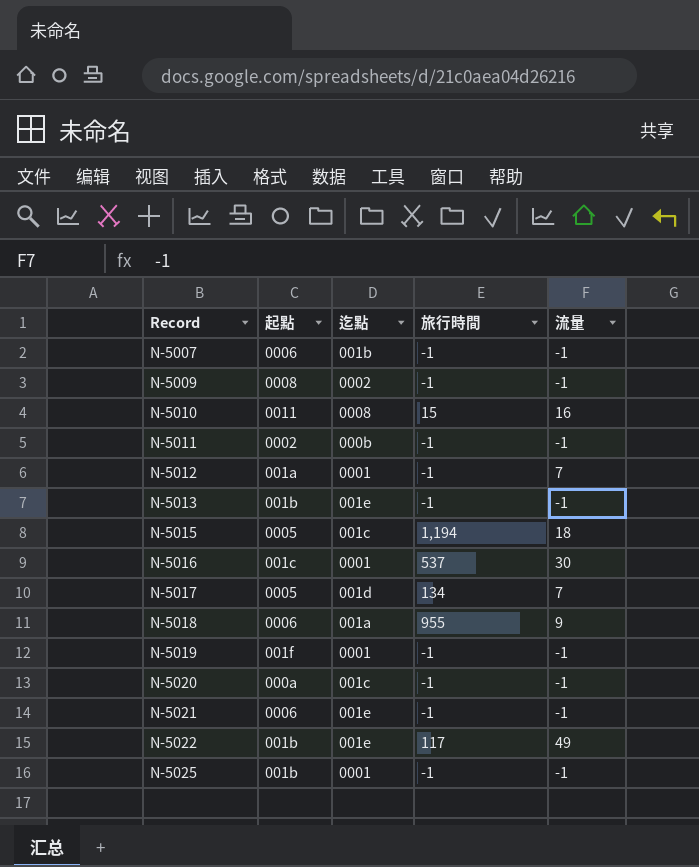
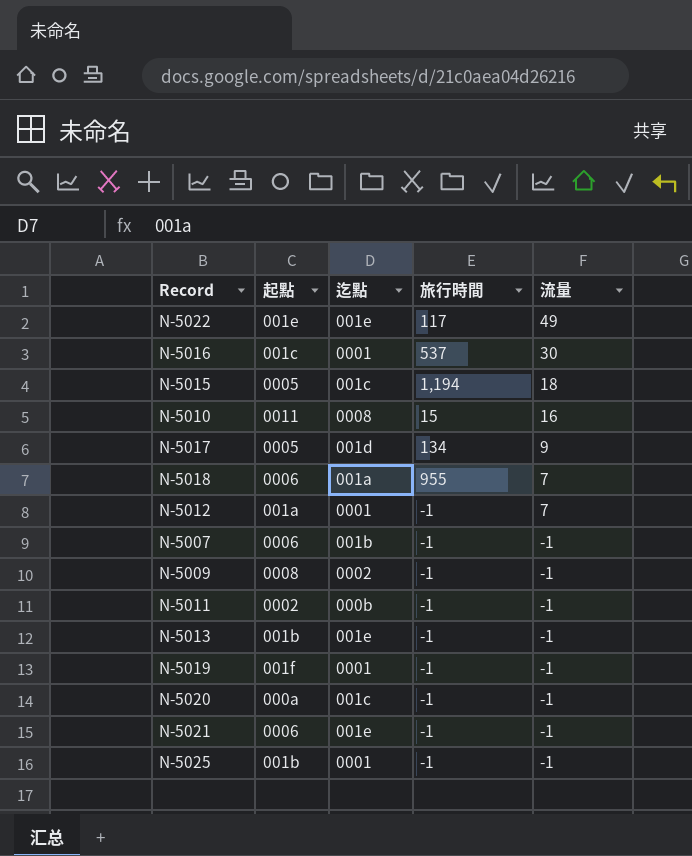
row order: Record ascending -> 流量 descending
N-5022 | 起點: 001b -> 001e
N-5017 | 流量: 7 -> 9
N-5018 | 流量: 9 -> 7

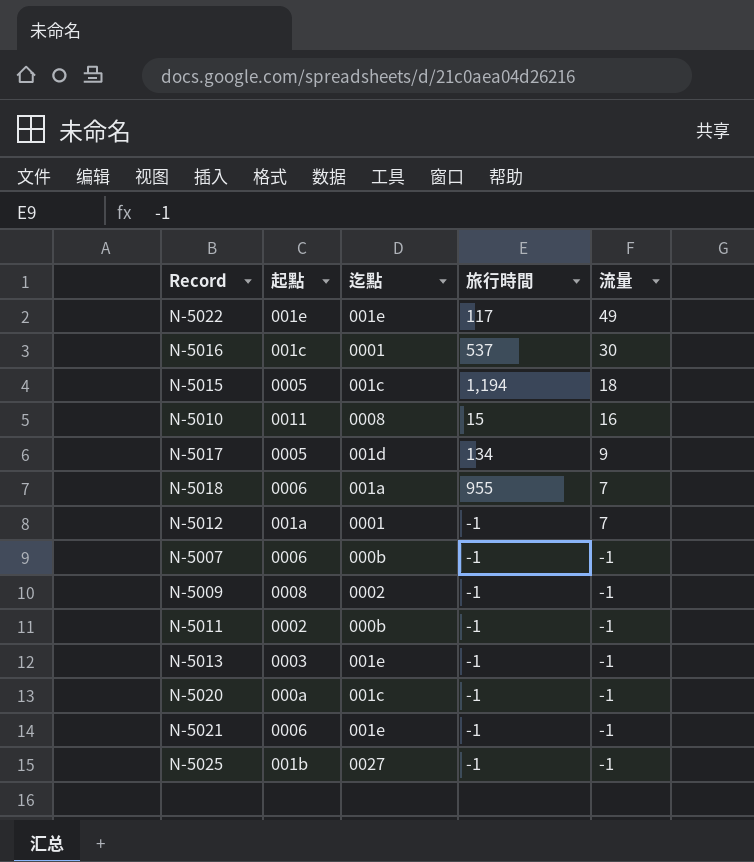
row N-5019: 001f | 0001 | -1 | -1 -> none
N-5007 | 迄點: 001b -> 000b
N-5013 | 起點: 001b -> 0003
N-5025 | 迄點: 0001 -> 0027

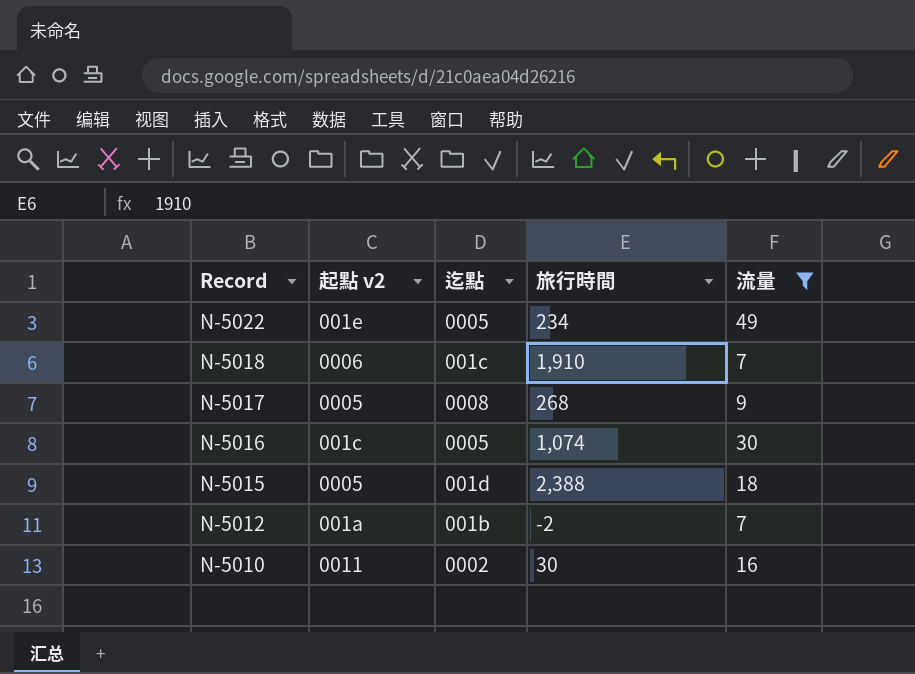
filter: none -> 流量 != -1
row order: 流量 descending -> Record descending
column name: 起點 -> 起點 v2
N-5022 | 迄點: 001e -> 0005
N-5022 | 旅行時間: 117 -> 234
N-5018 | 迄點: 001a -> 001c
N-5018 | 旅行時間: 955 -> 1,910
N-5017 | 迄點: 001d -> 0008
N-5017 | 旅行時間: 134 -> 268
N-5016 | 迄點: 0001 -> 0005
N-5016 | 旅行時間: 537 -> 1,074
N-5015 | 迄點: 001c -> 001d
N-5015 | 旅行時間: 1,194 -> 2,388
N-5012 | 迄點: 0001 -> 001b
N-5012 | 旅行時間: -1 -> -2
N-5010 | 迄點: 0008 -> 0002
N-5010 | 旅行時間: 15 -> 30

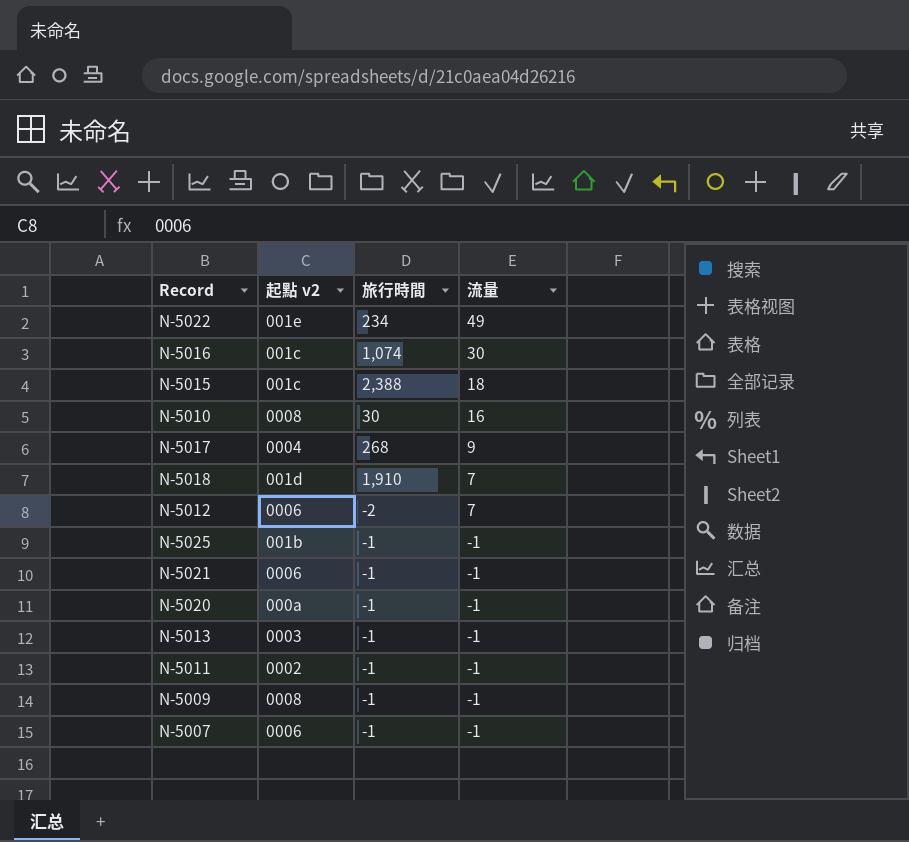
filter: 流量 != -1 -> none
row order: Record descending -> 流量 descending
column 迄點 | position: 3 -> none
N-5015 | 起點 v2: 0005 -> 001c
N-5010 | 起點 v2: 0011 -> 0008
N-5017 | 起點 v2: 0005 -> 0004
N-5018 | 起點 v2: 0006 -> 001d
N-5012 | 起點 v2: 001a -> 0006

